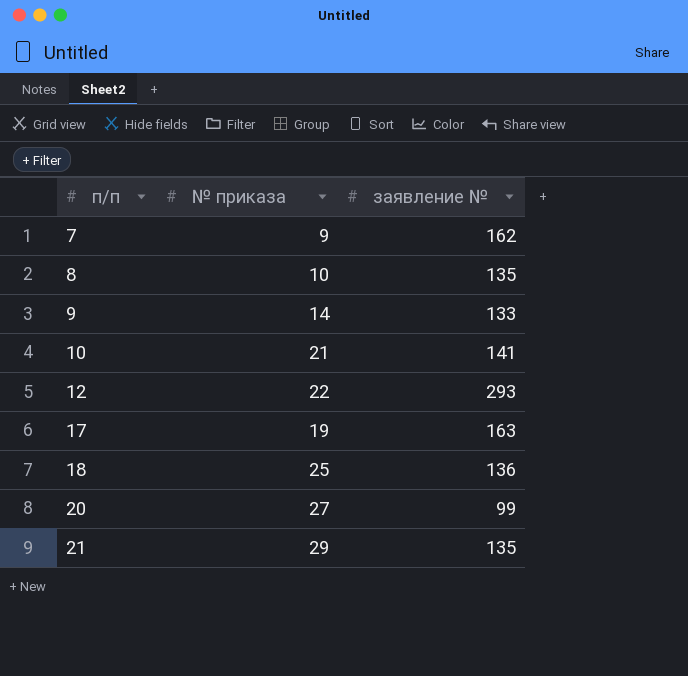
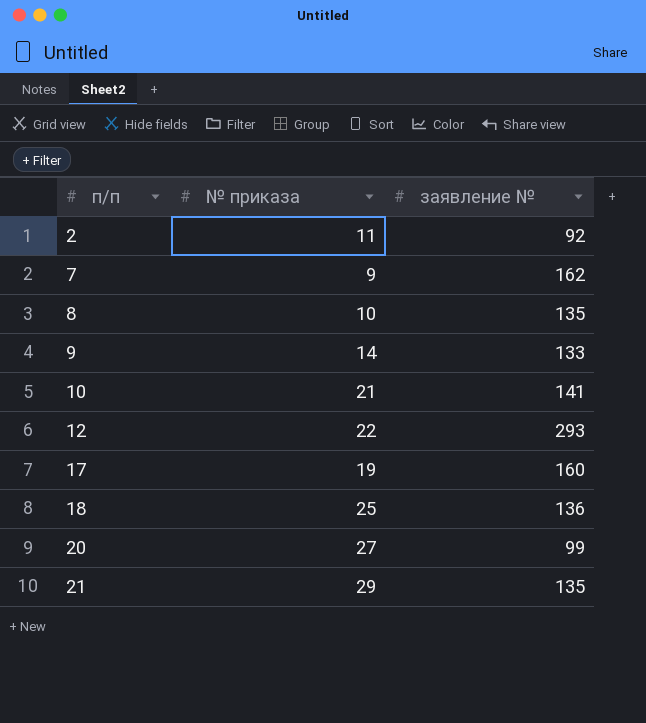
row 2: none -> 11 | 92
17 | заявление №: 163 -> 160

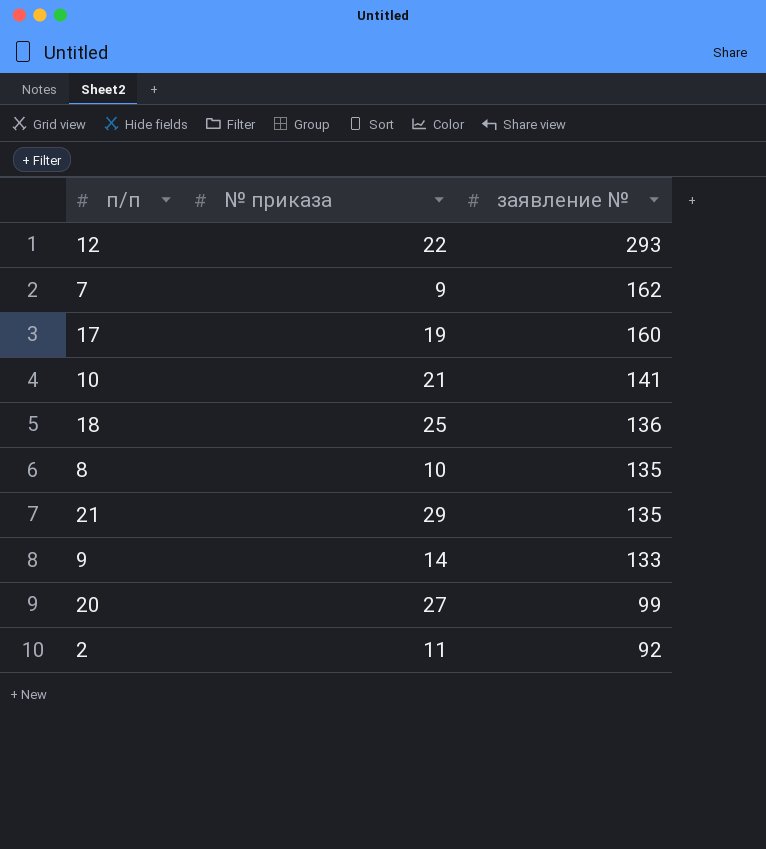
row order: п/п ascending -> заявление № descending

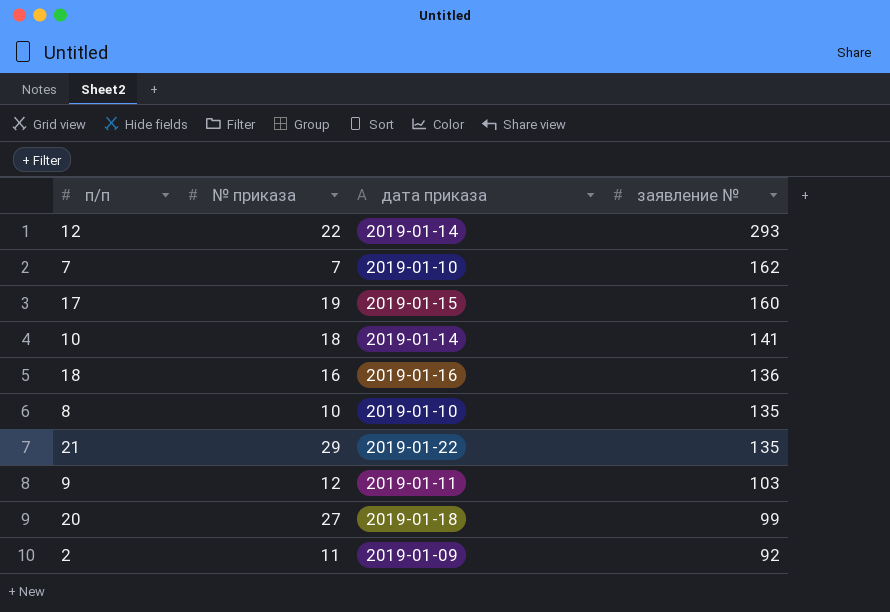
column дата приказа | position: none -> 3
7 | № приказа: 9 -> 7
10 | № приказа: 21 -> 18
18 | № приказа: 25 -> 16
9 | № приказа: 14 -> 12
9 | заявление №: 133 -> 103

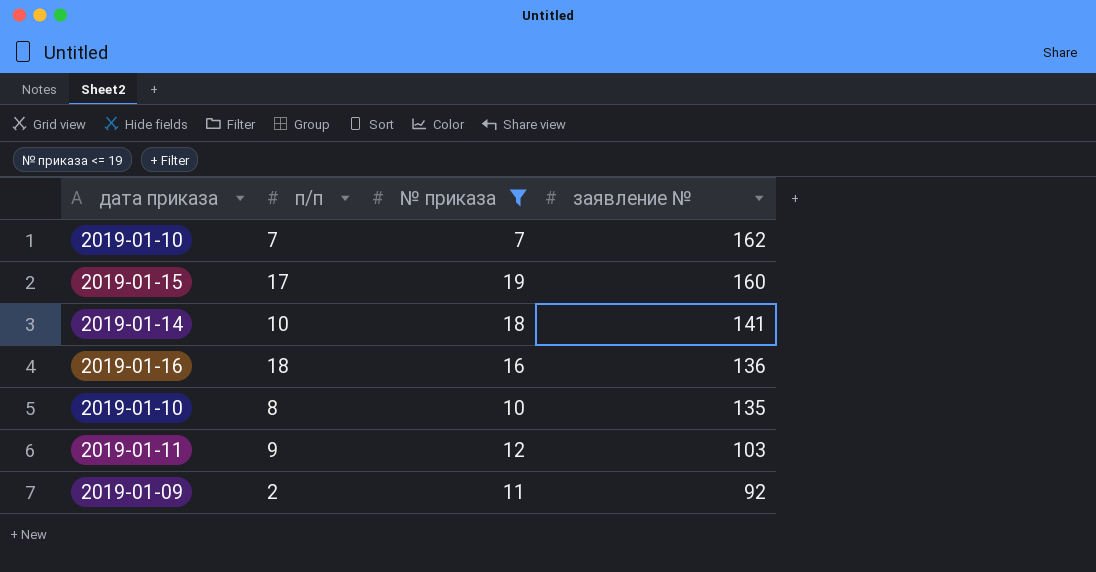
filter: none -> № приказа <= 19
column дата приказа | position: 3 -> 1

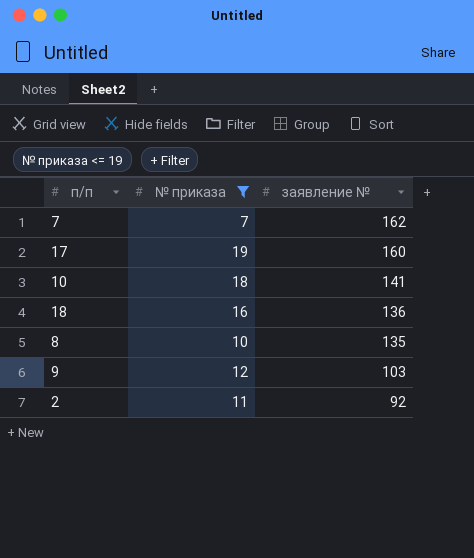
column дата приказа | position: 1 -> none

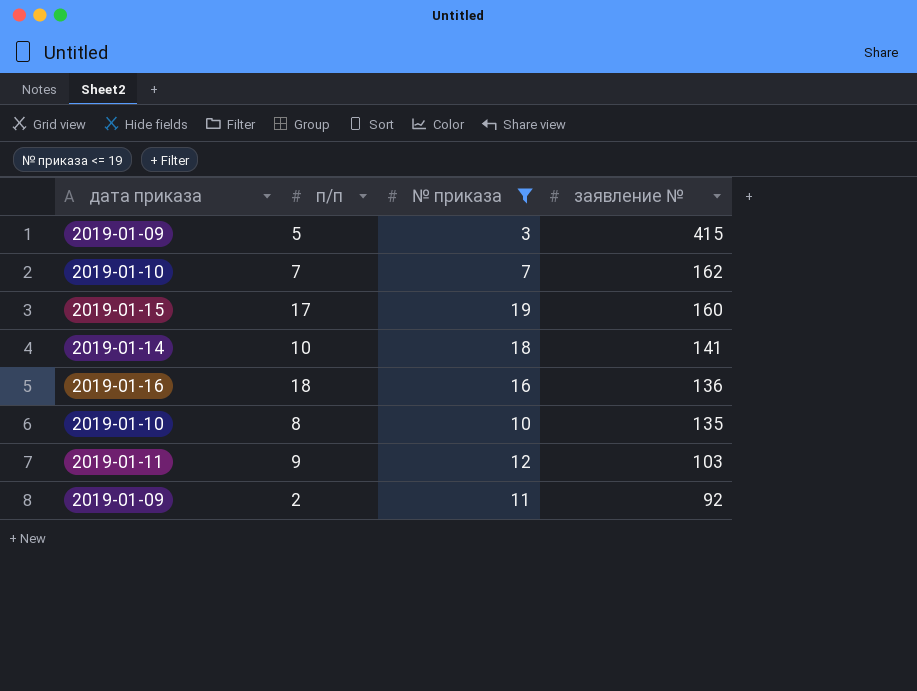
column дата приказа | position: none -> 1
row 5: none -> 2019-01-09 | 3 | 415

